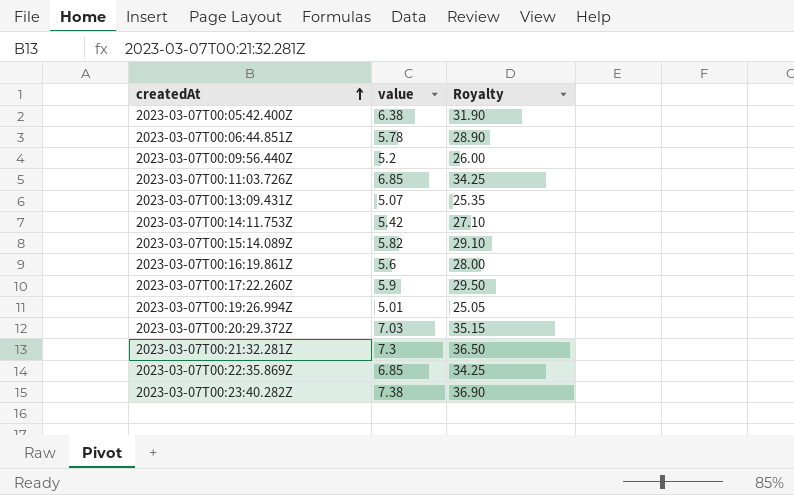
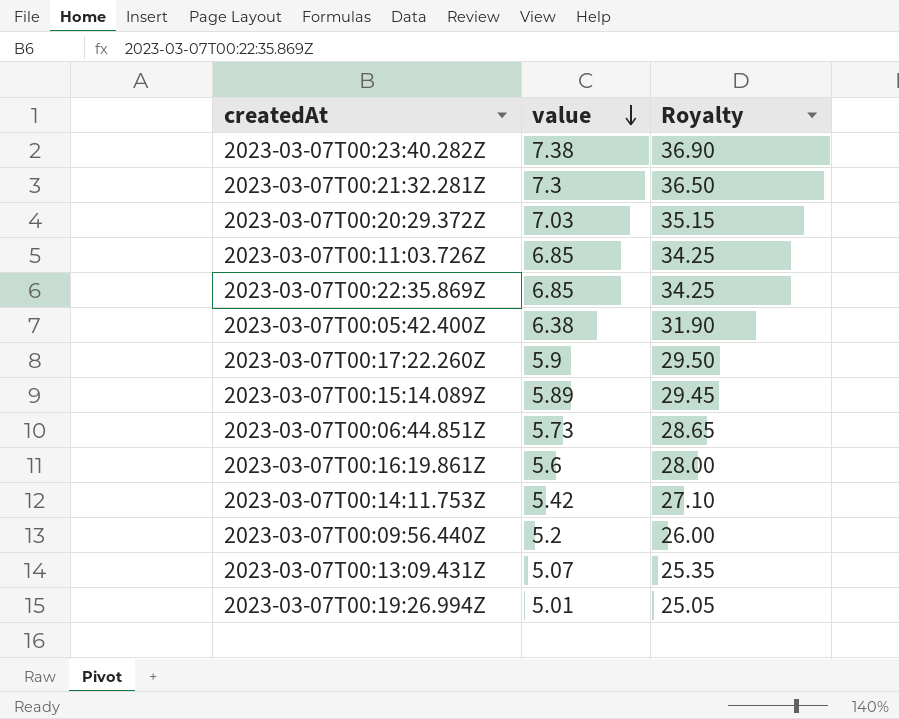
row order: createdAt ascending -> value descending
2023-03-07T00:15:14.089Z | value: 5.82 -> 5.89
2023-03-07T00:15:14.089Z | Royalty: 29.10 -> 29.45
2023-03-07T00:06:44.851Z | value: 5.78 -> 5.73
2023-03-07T00:06:44.851Z | Royalty: 28.90 -> 28.65

